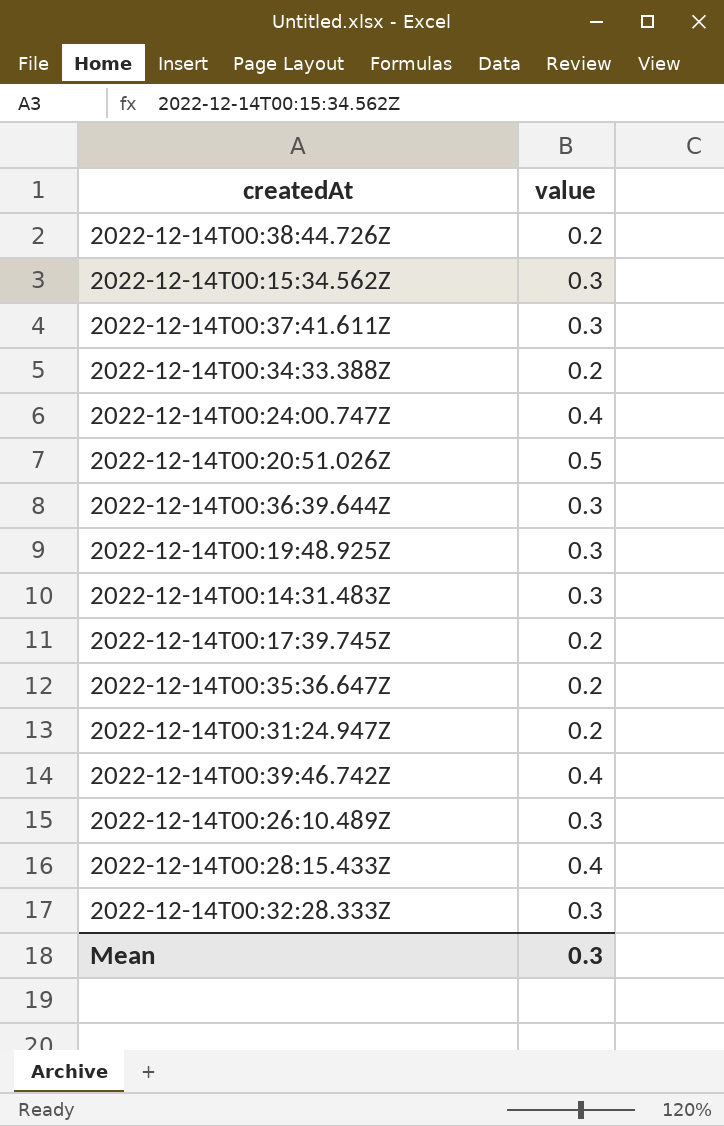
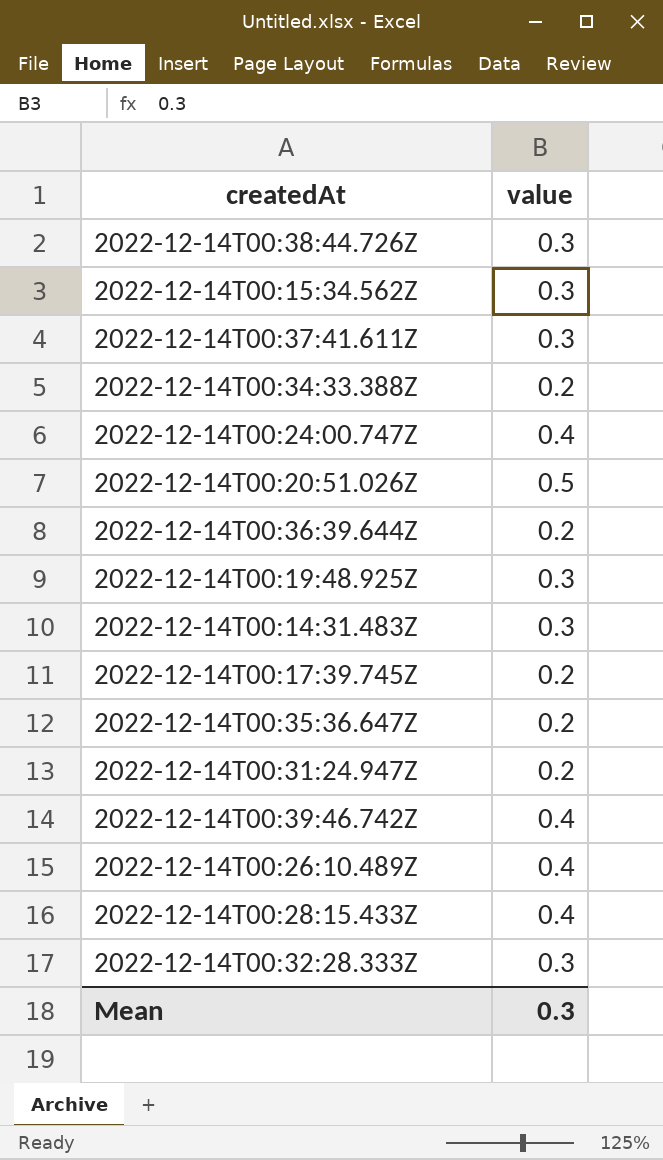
2022-12-14T00:38:44.726Z | value: 0.2 -> 0.3
2022-12-14T00:36:39.644Z | value: 0.3 -> 0.2
2022-12-14T00:26:10.489Z | value: 0.3 -> 0.4

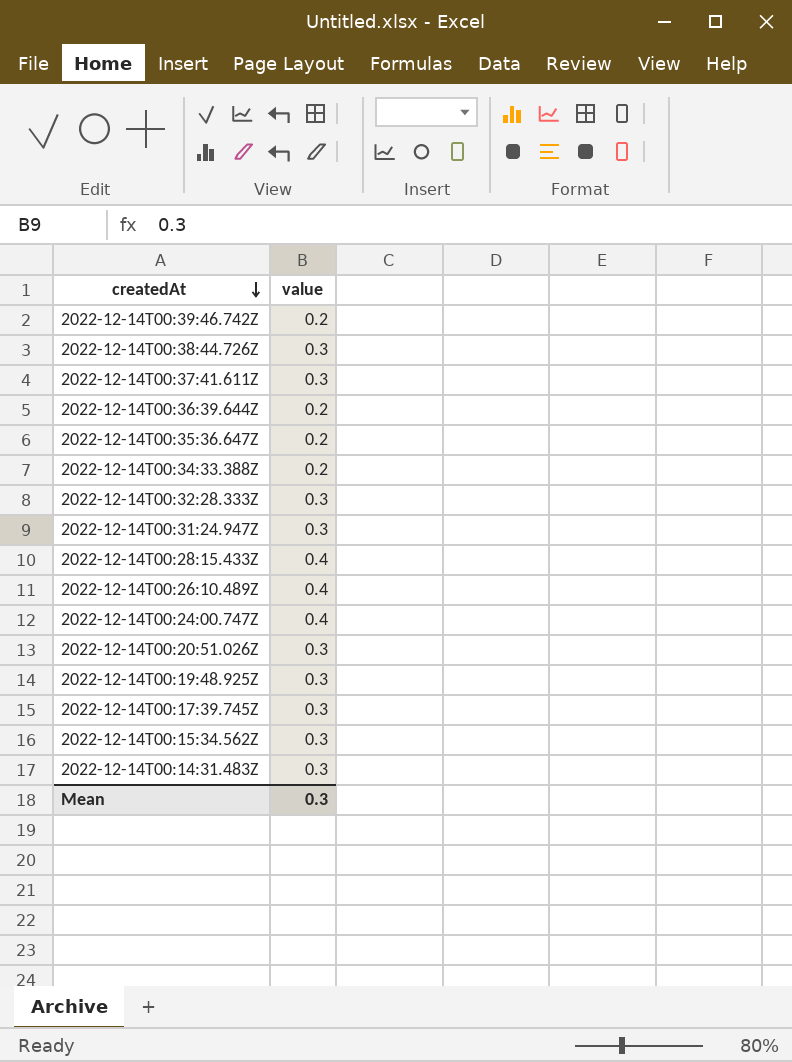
row order: none -> createdAt descending
2022-12-14T00:39:46.742Z | value: 0.4 -> 0.2
2022-12-14T00:31:24.947Z | value: 0.2 -> 0.3
2022-12-14T00:20:51.026Z | value: 0.5 -> 0.3
2022-12-14T00:17:39.745Z | value: 0.2 -> 0.3

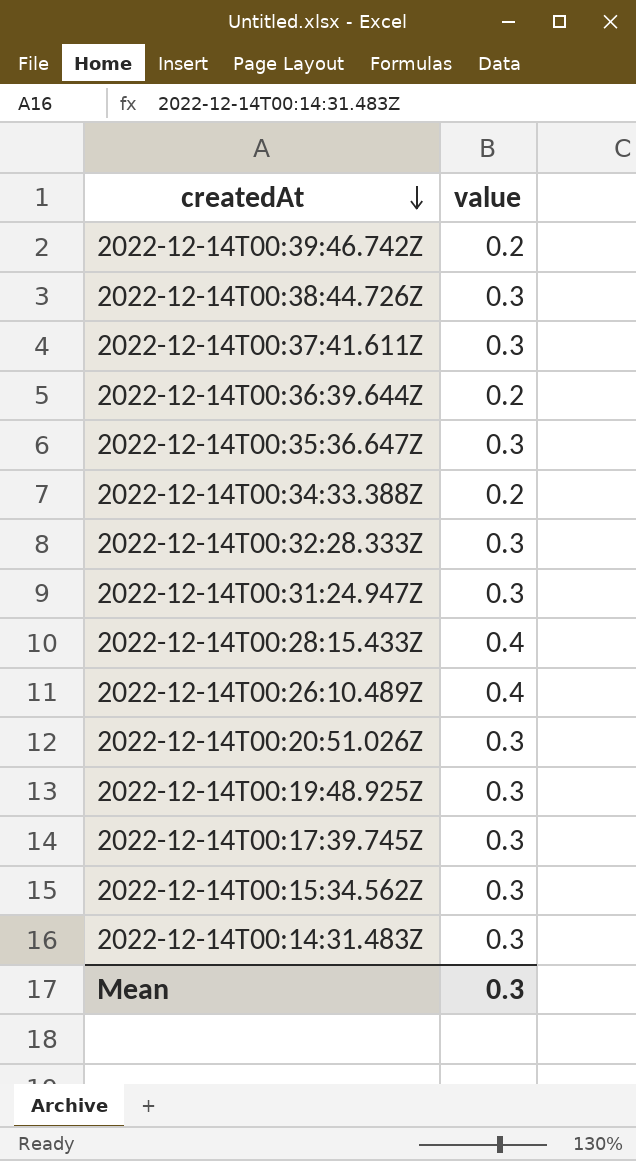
row 2022-12-14T00:24:00.747Z: 0.4 -> none
2022-12-14T00:35:36.647Z | value: 0.2 -> 0.3

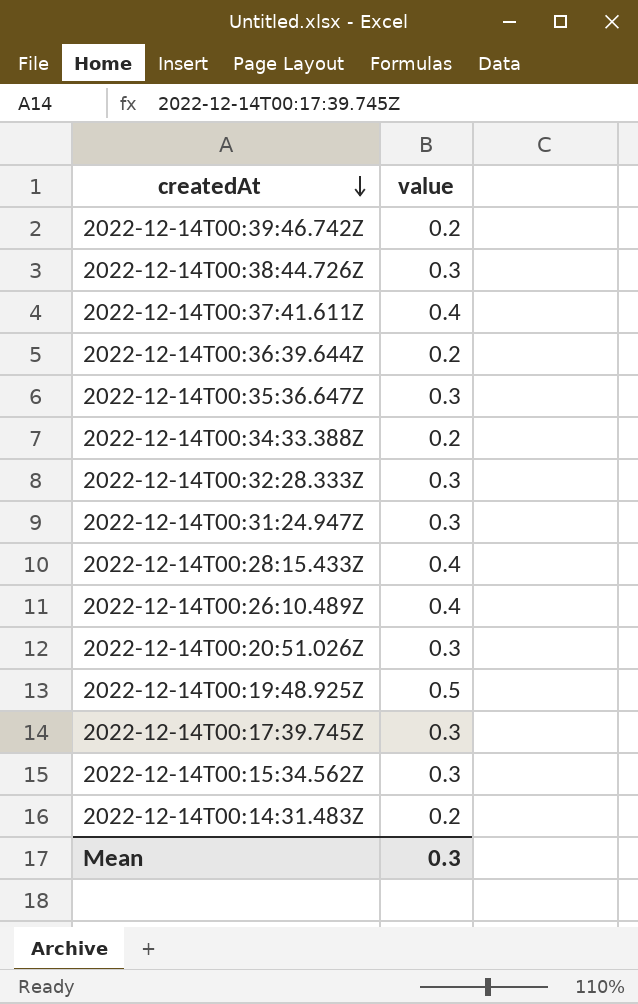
2022-12-14T00:37:41.611Z | value: 0.3 -> 0.4
2022-12-14T00:19:48.925Z | value: 0.3 -> 0.5
2022-12-14T00:14:31.483Z | value: 0.3 -> 0.2

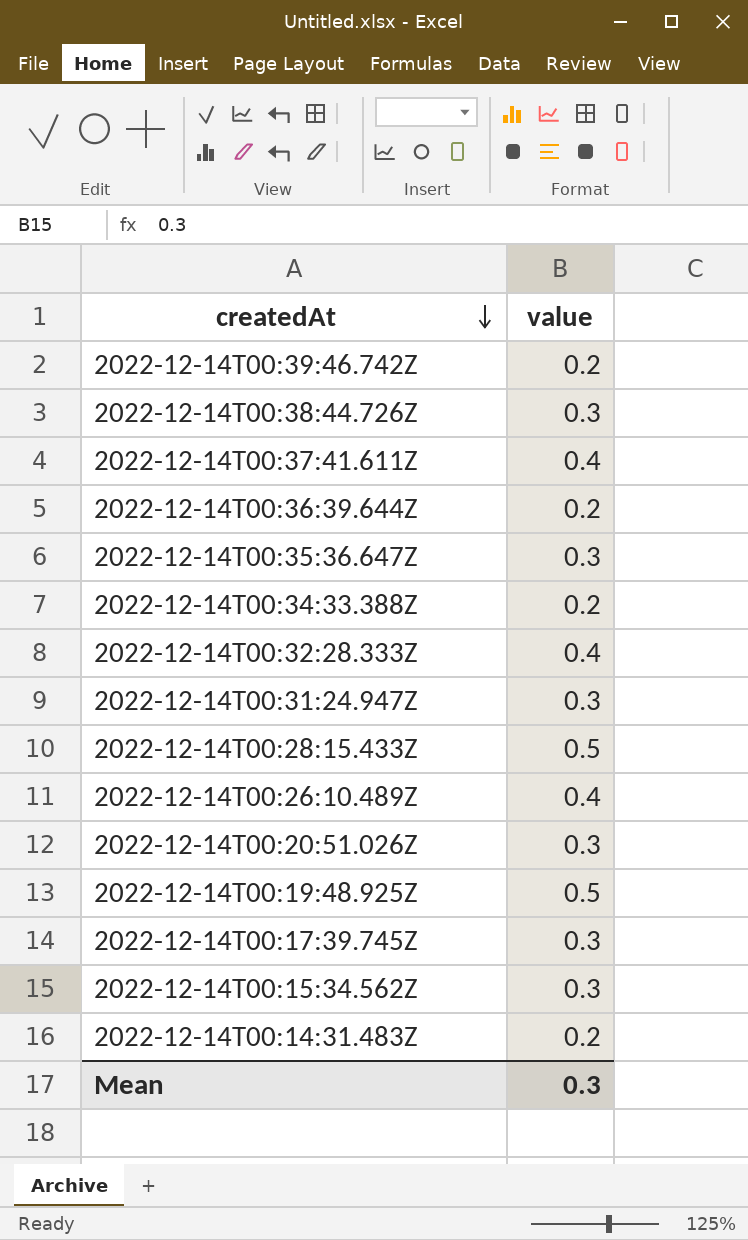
2022-12-14T00:32:28.333Z | value: 0.3 -> 0.4
2022-12-14T00:28:15.433Z | value: 0.4 -> 0.5

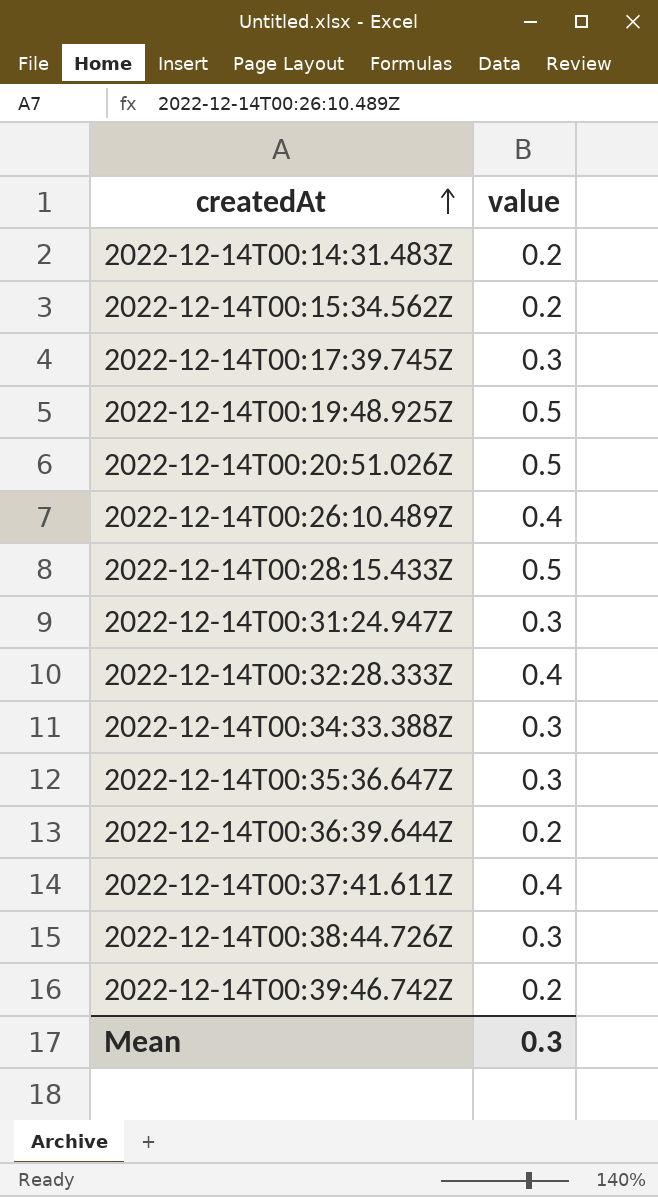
row order: createdAt descending -> createdAt ascending
2022-12-14T00:15:34.562Z | value: 0.3 -> 0.2
2022-12-14T00:20:51.026Z | value: 0.3 -> 0.5
2022-12-14T00:34:33.388Z | value: 0.2 -> 0.3

